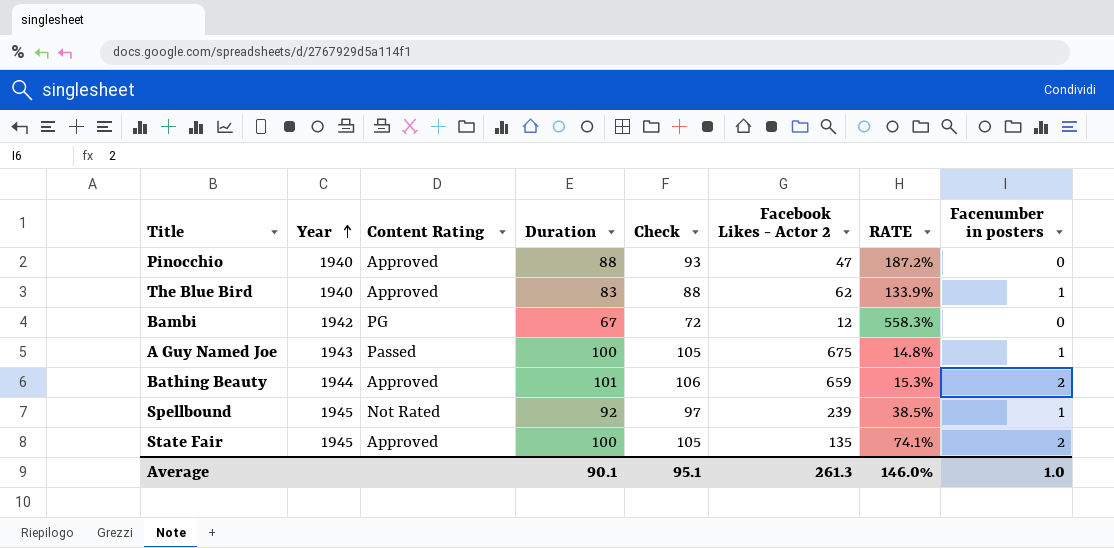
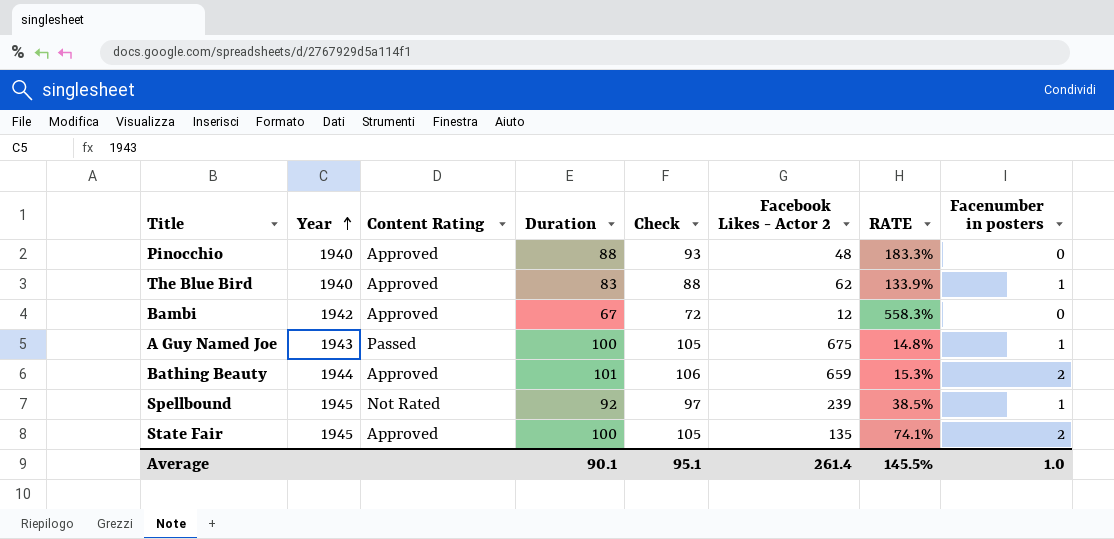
Pinocchio | Facebook Likes - Actor 2: 47 -> 48
Pinocchio | RATE: 187.2% -> 183.3%
Bambi | Content Rating: PG -> Approved
Average | Facebook Likes - Actor 2: 261.3 -> 261.4
Average | RATE: 146.0% -> 145.5%

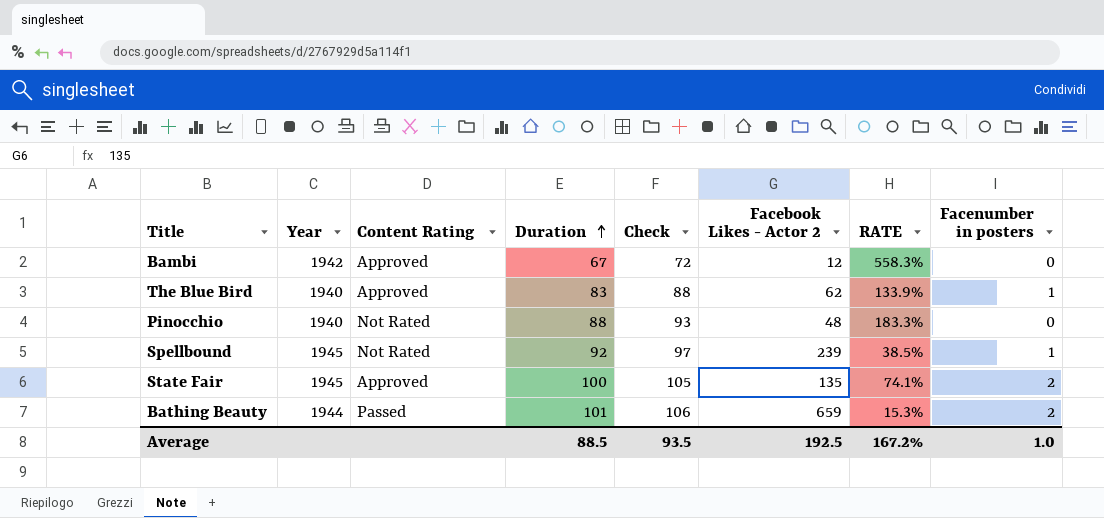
row order: Year ascending -> Duration ascending
row A Guy Named Joe: 1943 | Passed | 100 | 105 | 675 | 14.8% | 1 -> none
Pinocchio | Content Rating: Approved -> Not Rated
Bathing Beauty | Content Rating: Approved -> Passed
Average | Duration: 90.1 -> 88.5
Average | Check: 95.1 -> 93.5
Average | Facebook Likes - Actor 2: 261.4 -> 192.5
Average | RATE: 145.5% -> 167.2%

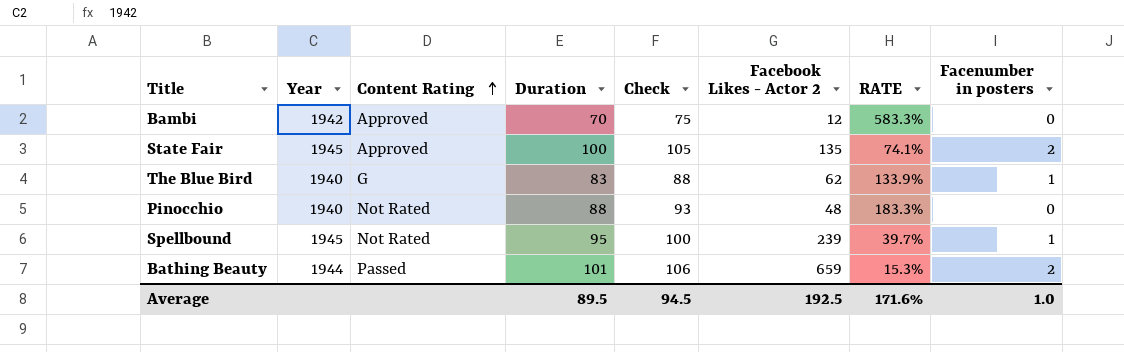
row order: Duration ascending -> Content Rating ascending
Bambi | Duration: 67 -> 70
Bambi | Check: 72 -> 75
Bambi | RATE: 558.3% -> 583.3%
The Blue Bird | Content Rating: Approved -> G
Spellbound | Duration: 92 -> 95
Spellbound | Check: 97 -> 100
Spellbound | RATE: 38.5% -> 39.7%
Average | Duration: 88.5 -> 89.5
Average | Check: 93.5 -> 94.5
Average | RATE: 167.2% -> 171.6%

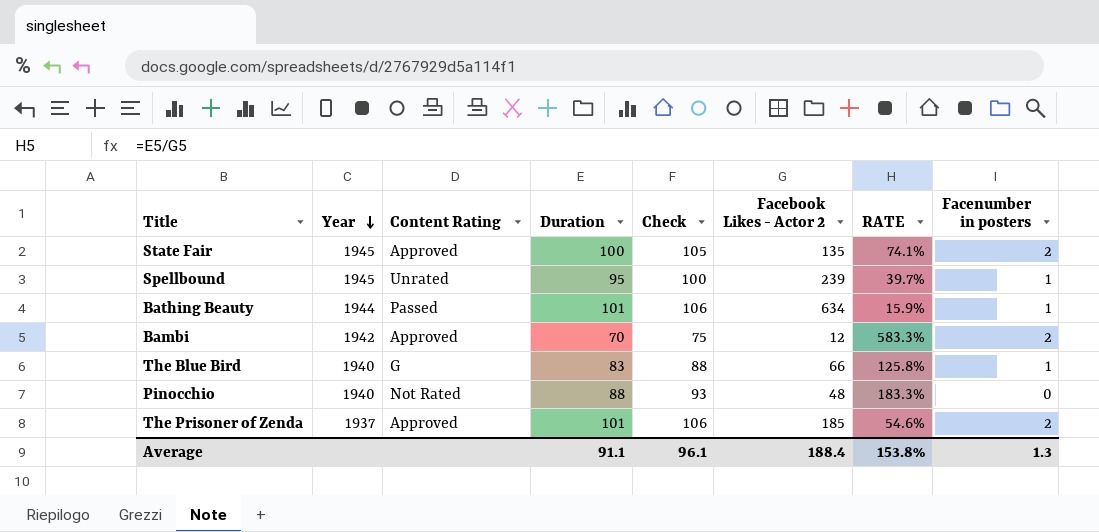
row order: Content Rating ascending -> Year descending
Spellbound | Content Rating: Not Rated -> Unrated
Bathing Beauty | Facebook Likes - Actor 2: 659 -> 634
Bathing Beauty | RATE: 15.3% -> 15.9%
Bathing Beauty | Facenumber in posters: 2 -> 1
Bambi | Facenumber in posters: 0 -> 2
The Blue Bird | Facebook Likes - Actor 2: 62 -> 66
The Blue Bird | RATE: 133.9% -> 125.8%
row The Prisoner of Zenda: none -> 1937 | Approved | 101 | 106 | 185 | 54.6% | 2
Average | Duration: 89.5 -> 91.1
Average | Check: 94.5 -> 96.1
Average | Facebook Likes - Actor 2: 192.5 -> 188.4
Average | RATE: 171.6% -> 153.8%
Average | Facenumber in posters: 1.0 -> 1.3

